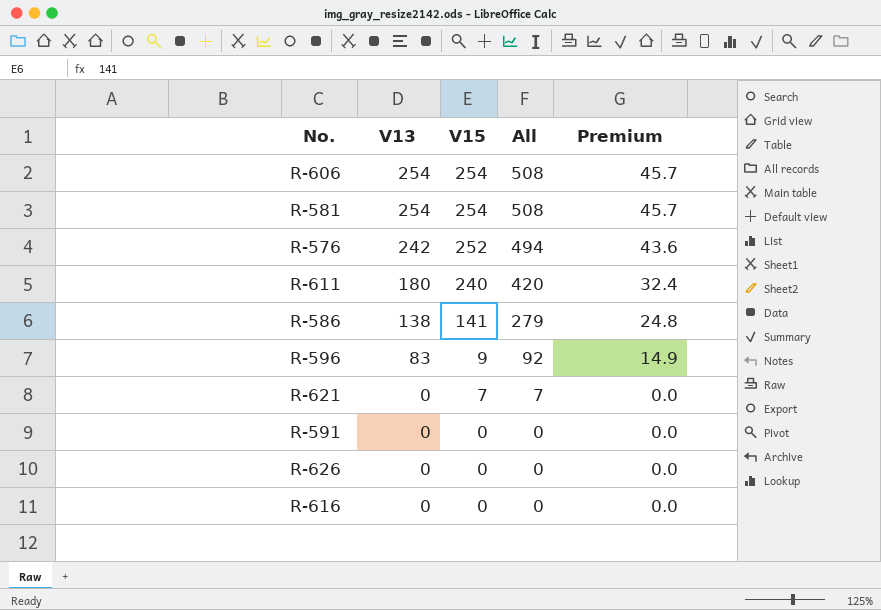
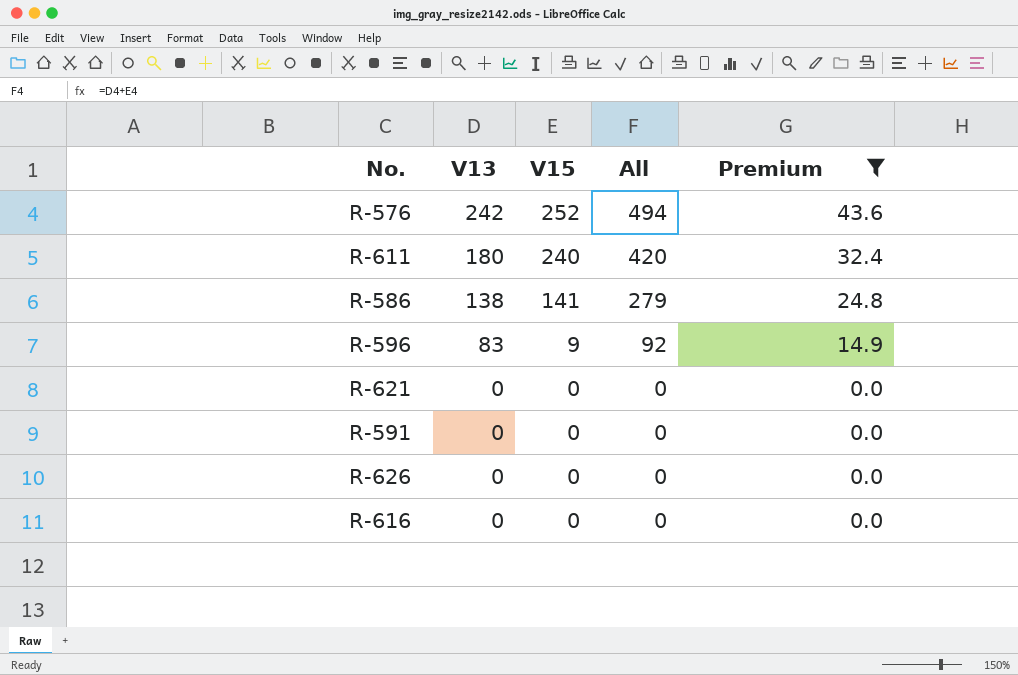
filter: none -> Premium != 45.7
R-621 | V15: 7 -> 0
R-621 | All: 7 -> 0

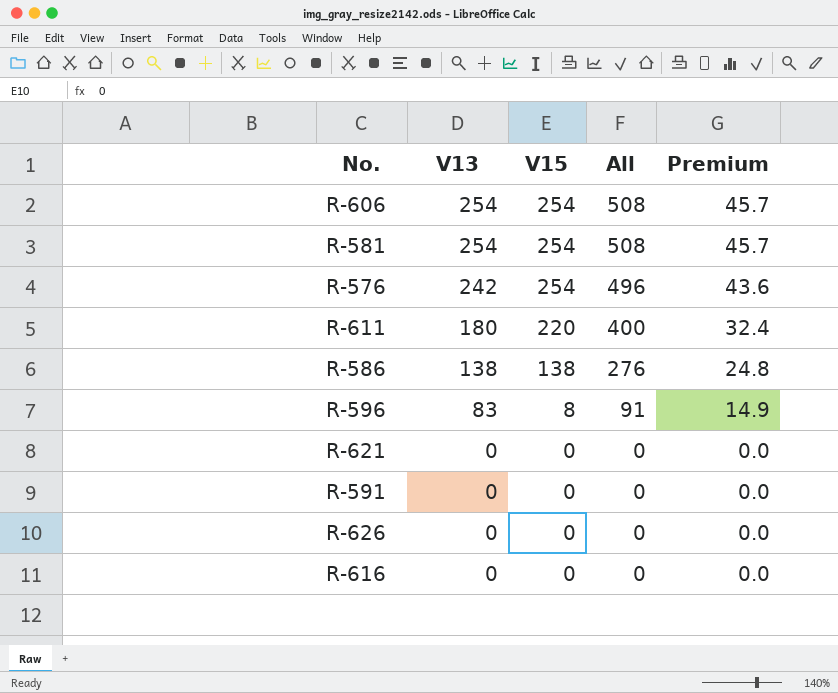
filter: Premium != 45.7 -> none
R-576 | V15: 252 -> 254
R-576 | All: 494 -> 496
R-611 | V15: 240 -> 220
R-611 | All: 420 -> 400
R-586 | V15: 141 -> 138
R-586 | All: 279 -> 276
R-596 | V15: 9 -> 8
R-596 | All: 92 -> 91

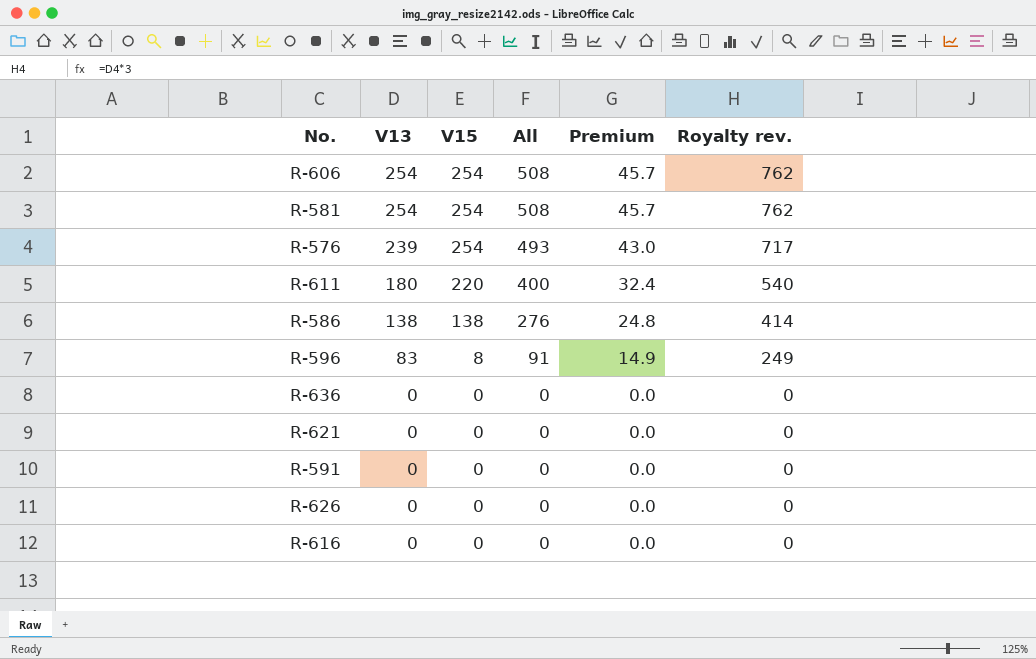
column Royalty rev. | formula: none -> [V13] * 3
R-576 | V13: 242 -> 239
R-576 | All: 496 -> 493
R-576 | Premium: 43.6 -> 43.0
row R-636: none -> 0 | 0 | 0 | 0.0 | 0

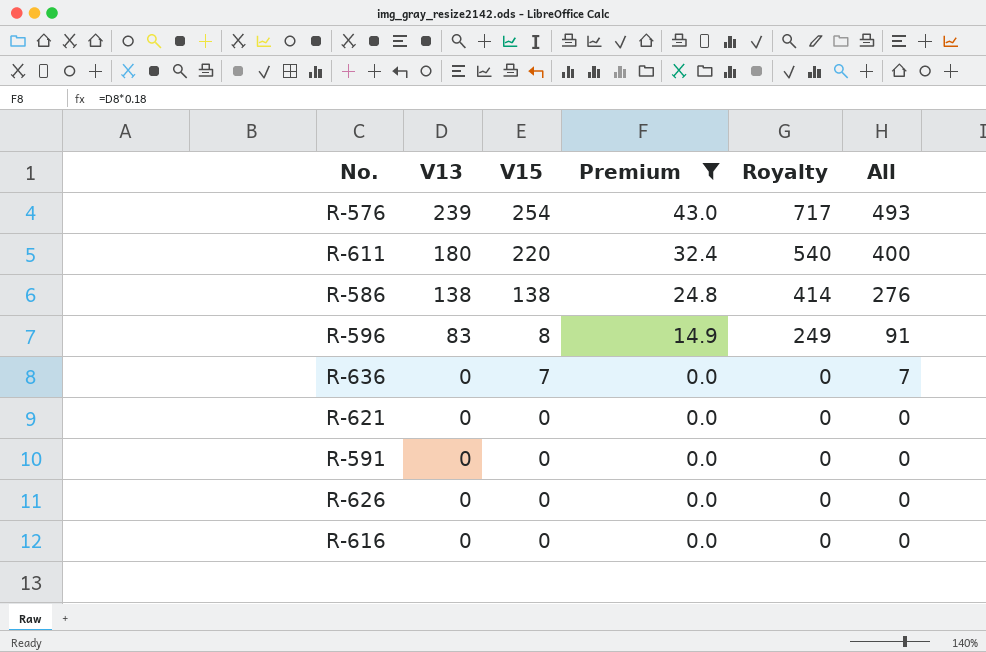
filter: none -> Premium != 45.7
column name: Royalty rev. -> Royalty
column All | position: 4 -> 6
R-636 | V15: 0 -> 7
R-636 | All: 0 -> 7

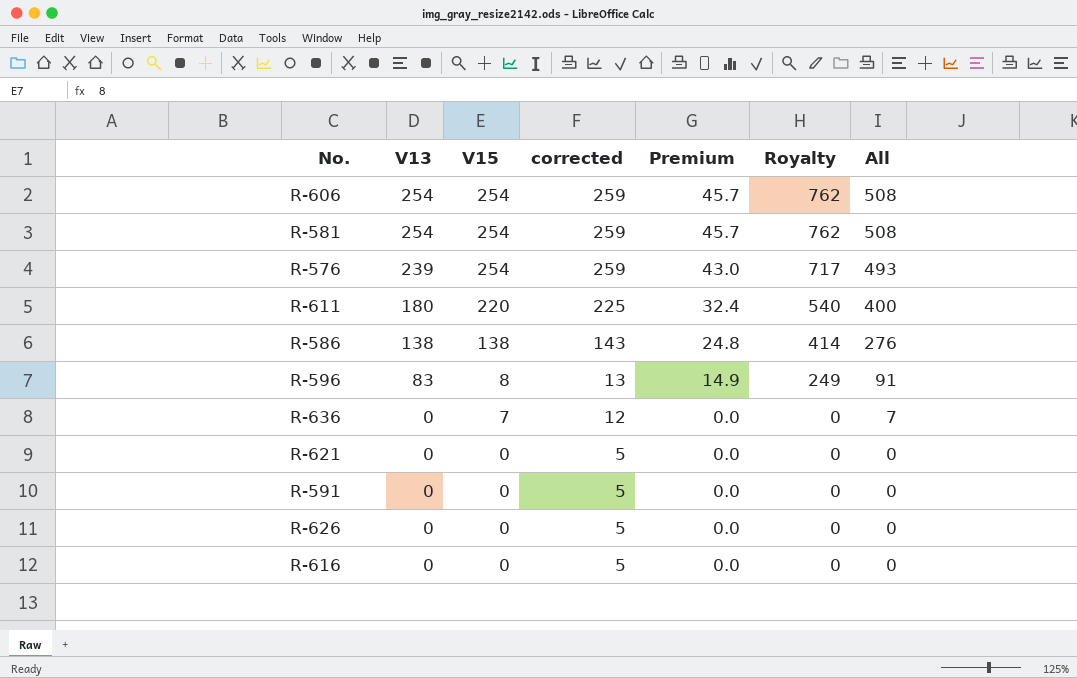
filter: Premium != 45.7 -> none
column corrected | formula: none -> [V15] + 5

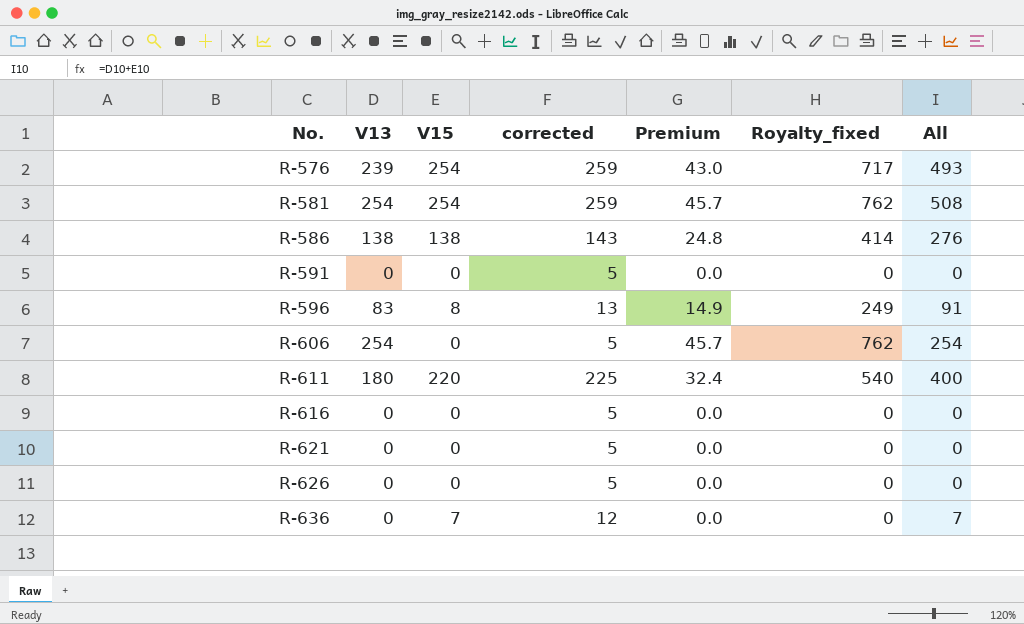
row order: V13 descending -> No. ascending
column name: Royalty -> Royalty_fixed
R-606 | V15: 254 -> 0
R-606 | corrected: 259 -> 5
R-606 | All: 508 -> 254

